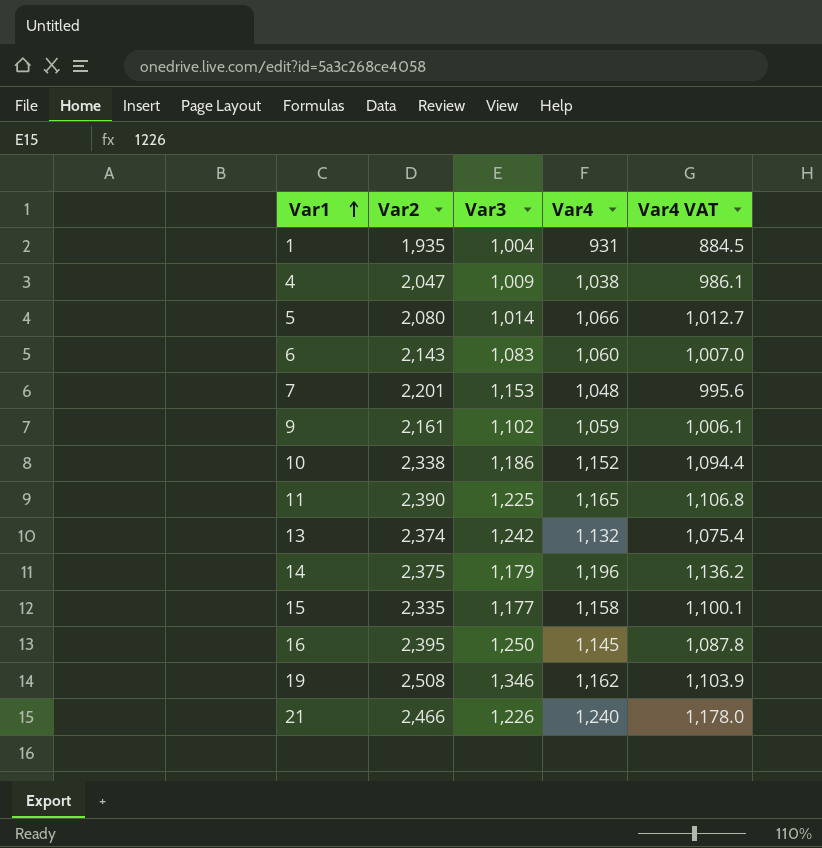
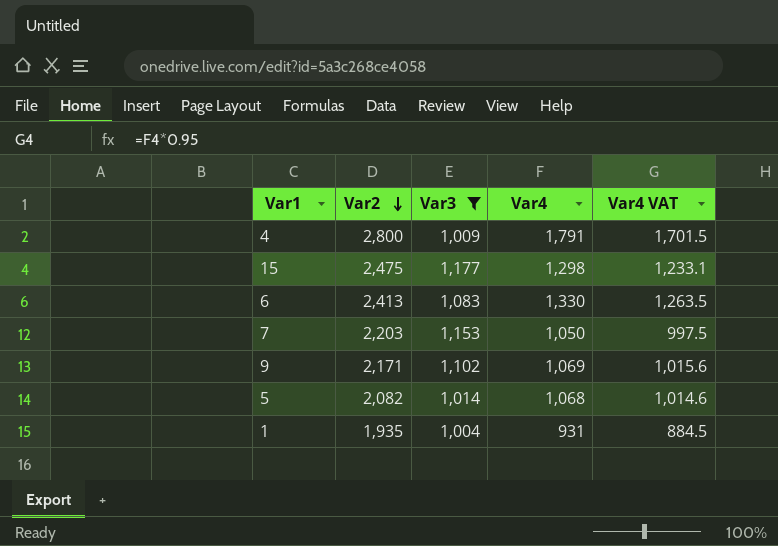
filter: none -> Var3 <= 1,177
row order: Var1 ascending -> Var2 descending
4 | Var2: 2,047 -> 2,800
4 | Var4: 1,038 -> 1,791
4 | Var4 VAT: 986.1 -> 1,701.5
15 | Var2: 2,335 -> 2,475
15 | Var4: 1,158 -> 1,298
15 | Var4 VAT: 1,100.1 -> 1,233.1
6 | Var2: 2,143 -> 2,413
6 | Var4: 1,060 -> 1,330
6 | Var4 VAT: 1,007.0 -> 1,263.5
7 | Var2: 2,201 -> 2,203
7 | Var4: 1,048 -> 1,050
7 | Var4 VAT: 995.6 -> 997.5
9 | Var2: 2,161 -> 2,171
9 | Var4: 1,059 -> 1,069
9 | Var4 VAT: 1,006.1 -> 1,015.6
5 | Var2: 2,080 -> 2,082
5 | Var4: 1,066 -> 1,068
5 | Var4 VAT: 1,012.7 -> 1,014.6

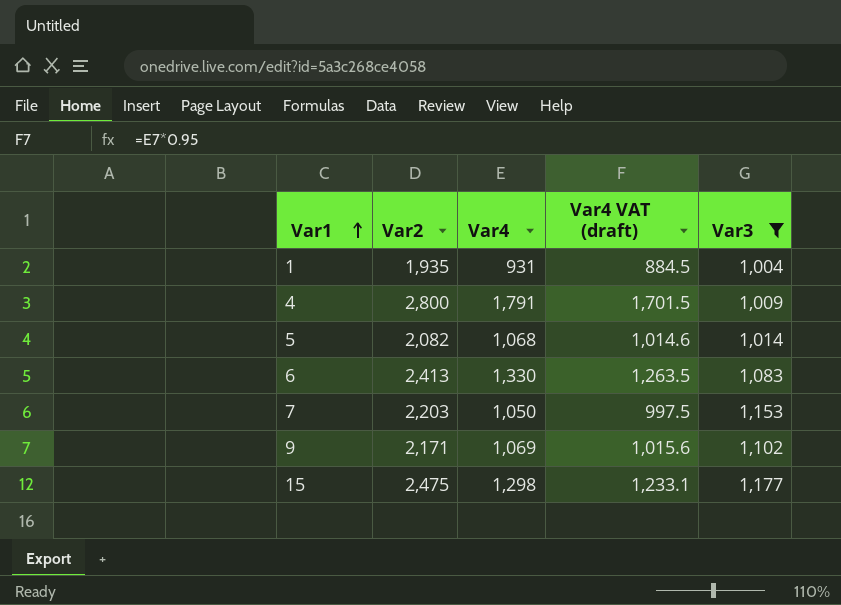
row order: Var2 descending -> Var1 ascending
column name: Var4 VAT -> Var4 VAT (draft)
column Var3 | position: 3 -> 5

